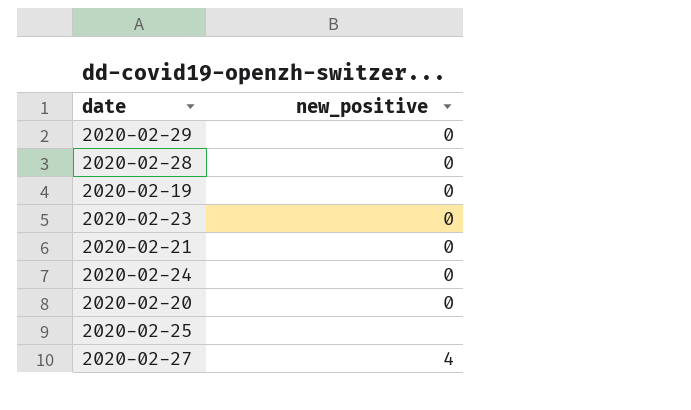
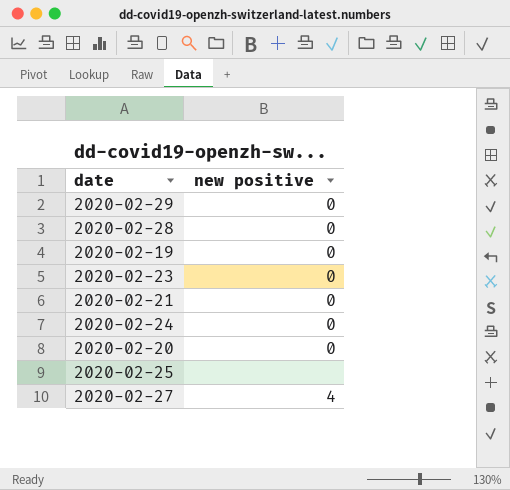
column name: new_positive -> new positive

